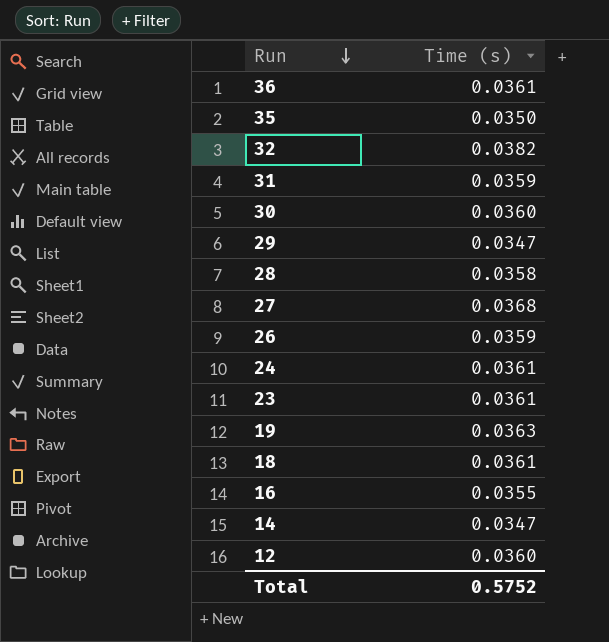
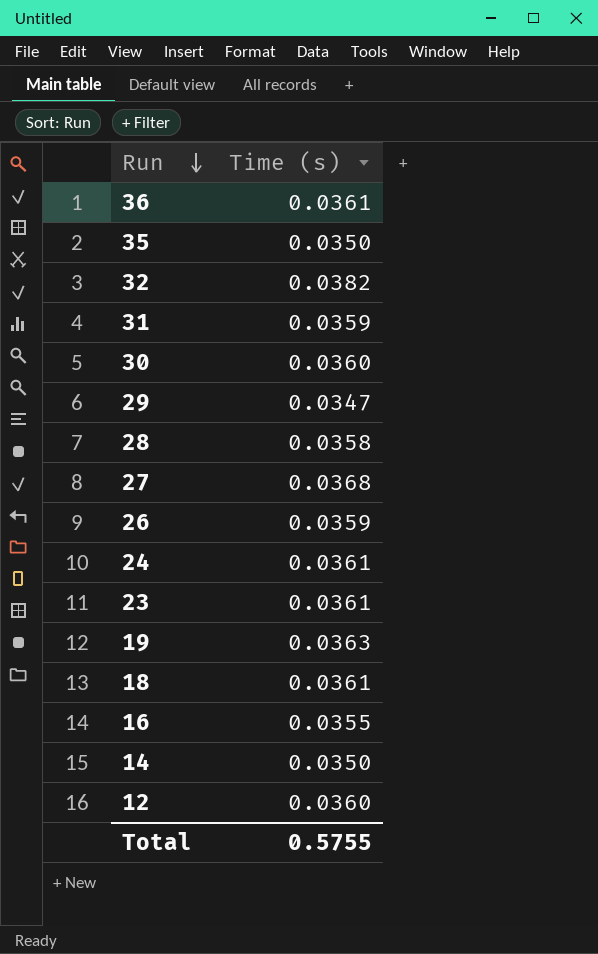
14 | Time (s): 0.0347 -> 0.0350
Total | Time (s): 0.5752 -> 0.5755

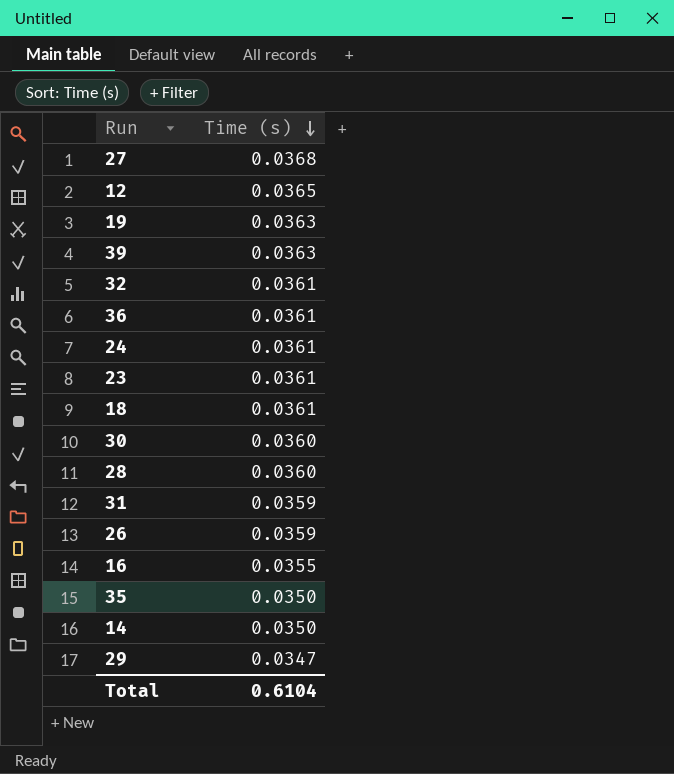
row order: Run descending -> Time (s) descending
12 | Time (s): 0.0360 -> 0.0365
row 39: none -> 0.0363
32 | Time (s): 0.0382 -> 0.0361
28 | Time (s): 0.0358 -> 0.0360
Total | Time (s): 0.5755 -> 0.6104

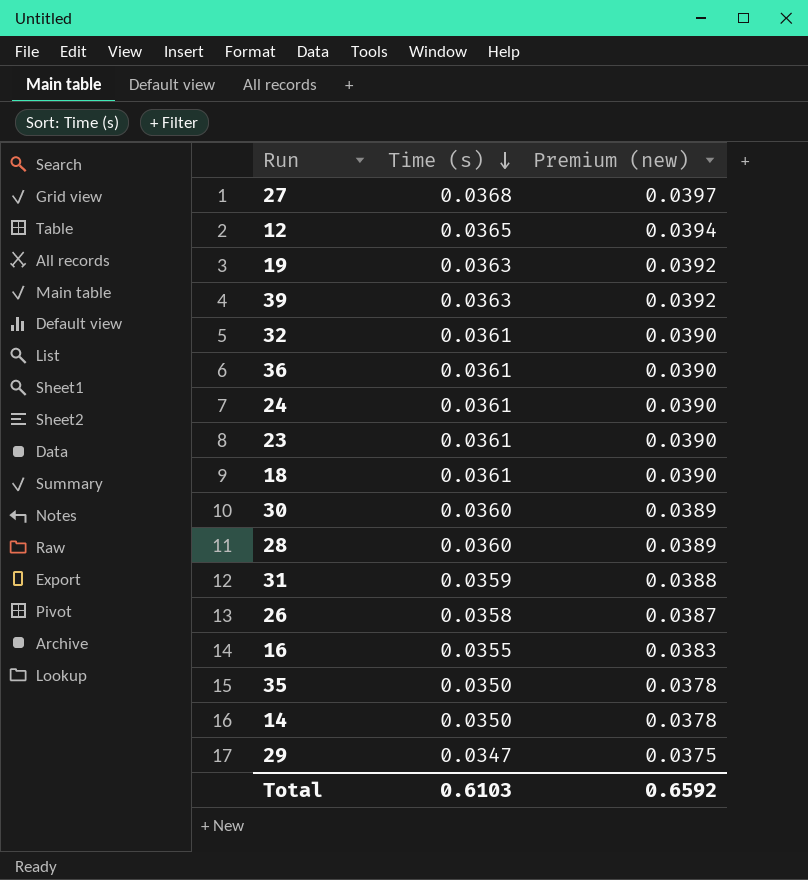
column Premium (new) | formula: none -> [Time (s)] * 1.08
26 | Time (s): 0.0359 -> 0.0358
Total | Time (s): 0.6104 -> 0.6103

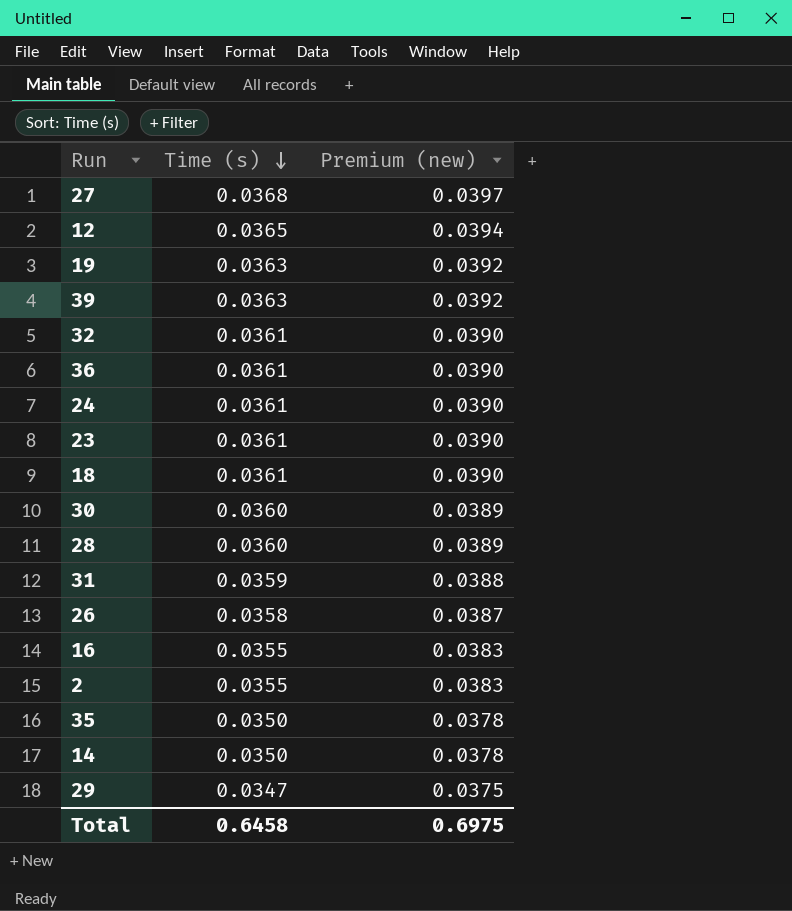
row 2: none -> 0.0355 | 0.0383
Total | Time (s): 0.6103 -> 0.6458
Total | Premium (new): 0.6592 -> 0.6975

